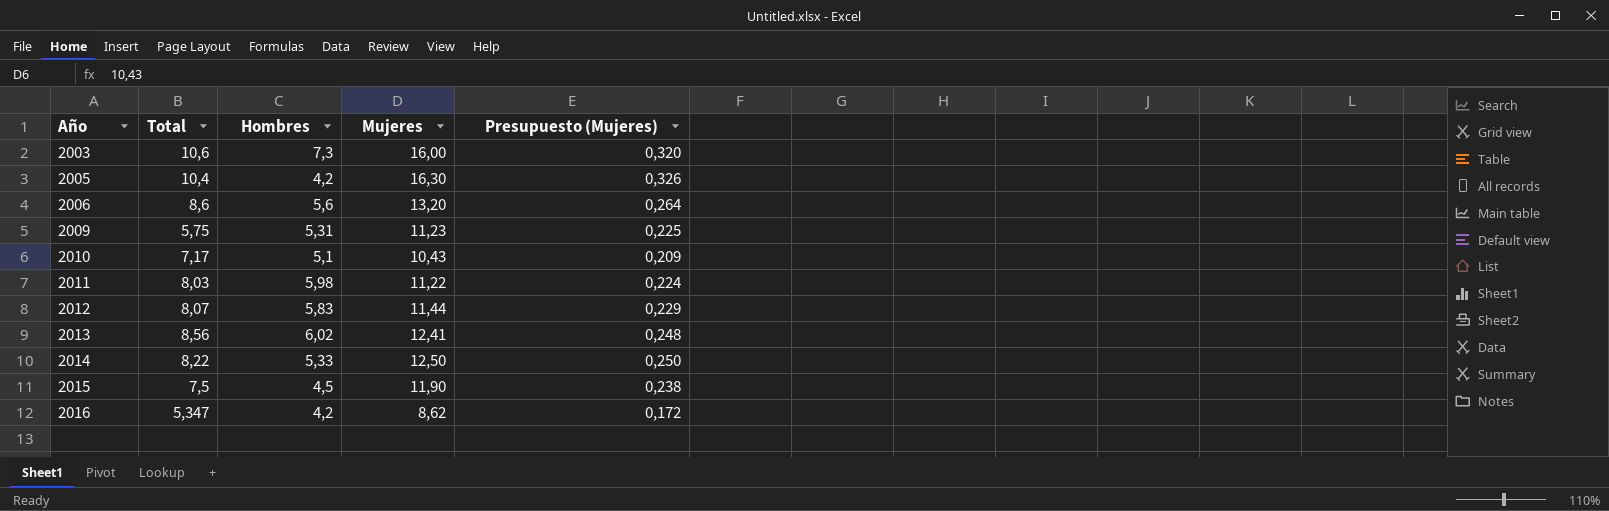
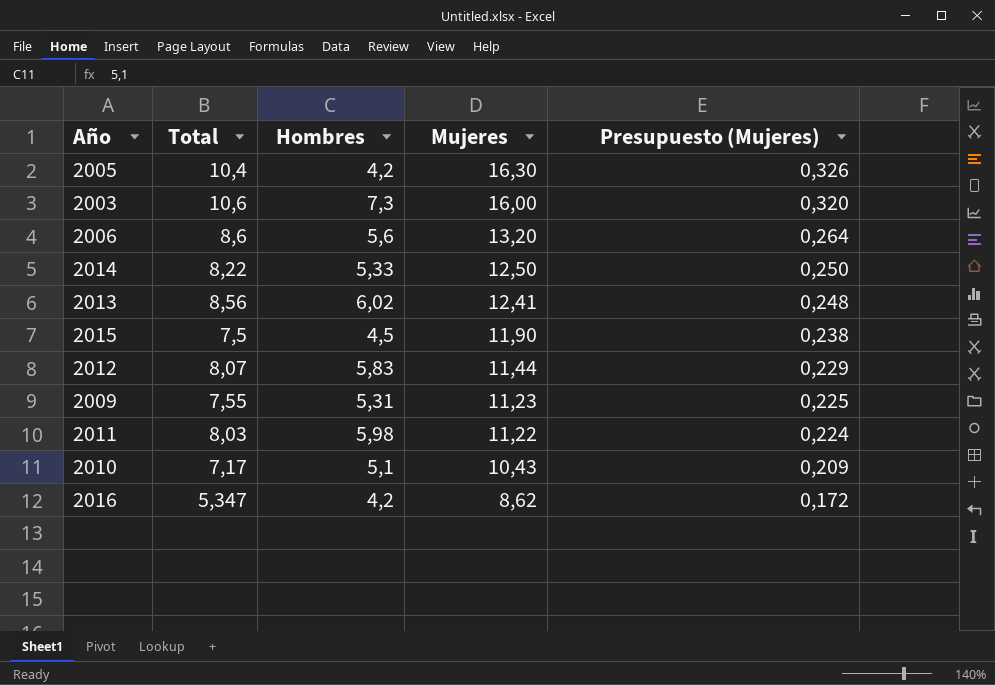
row order: Año ascending -> Mujeres descending
2009 | Total: 5,75 -> 7,55

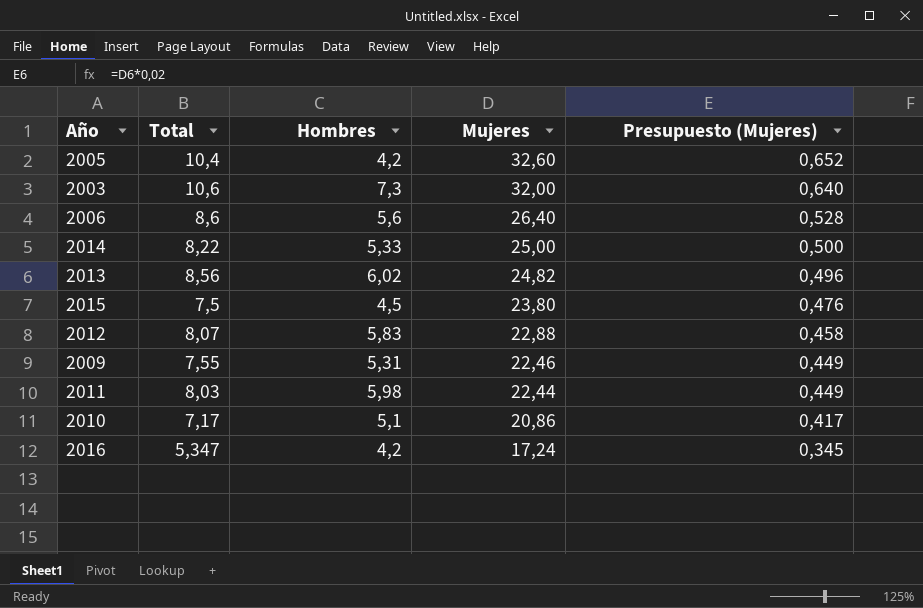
2005 | Mujeres: 16,30 -> 32,60
2005 | Presupuesto (Mujeres): 0,326 -> 0,652
2003 | Mujeres: 16,00 -> 32,00
2003 | Presupuesto (Mujeres): 0,320 -> 0,640
2006 | Mujeres: 13,20 -> 26,40
2006 | Presupuesto (Mujeres): 0,264 -> 0,528
2014 | Mujeres: 12,50 -> 25,00
2014 | Presupuesto (Mujeres): 0,250 -> 0,500
2013 | Mujeres: 12,41 -> 24,82
2013 | Presupuesto (Mujeres): 0,248 -> 0,496
2015 | Mujeres: 11,90 -> 23,80
2015 | Presupuesto (Mujeres): 0,238 -> 0,476
2012 | Mujeres: 11,44 -> 22,88
2012 | Presupuesto (Mujeres): 0,229 -> 0,458
2009 | Mujeres: 11,23 -> 22,46
2009 | Presupuesto (Mujeres): 0,225 -> 0,449
2011 | Mujeres: 11,22 -> 22,44
2011 | Presupuesto (Mujeres): 0,224 -> 0,449
2010 | Mujeres: 10,43 -> 20,86
2010 | Presupuesto (Mujeres): 0,209 -> 0,417
2016 | Mujeres: 8,62 -> 17,24
2016 | Presupuesto (Mujeres): 0,172 -> 0,345

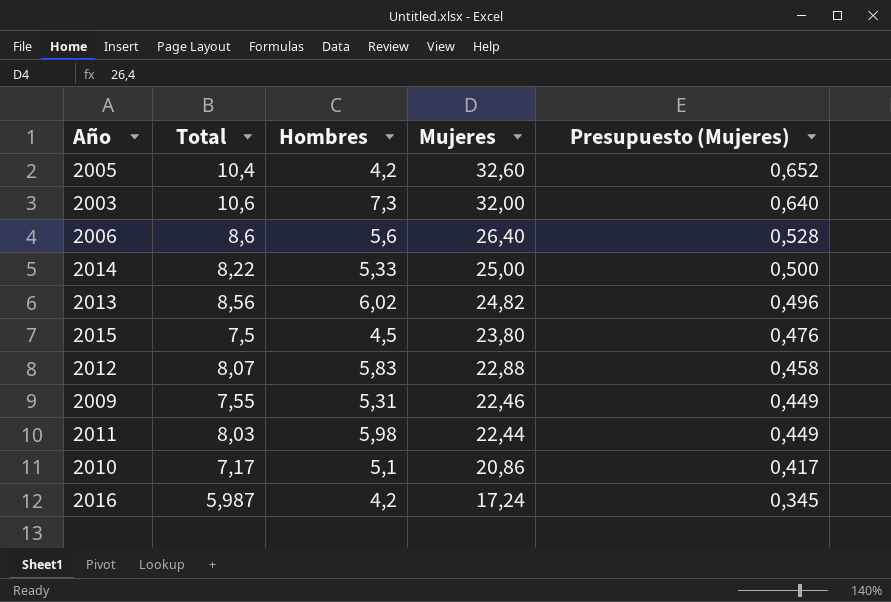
2016 | Total: 5,347 -> 5,987

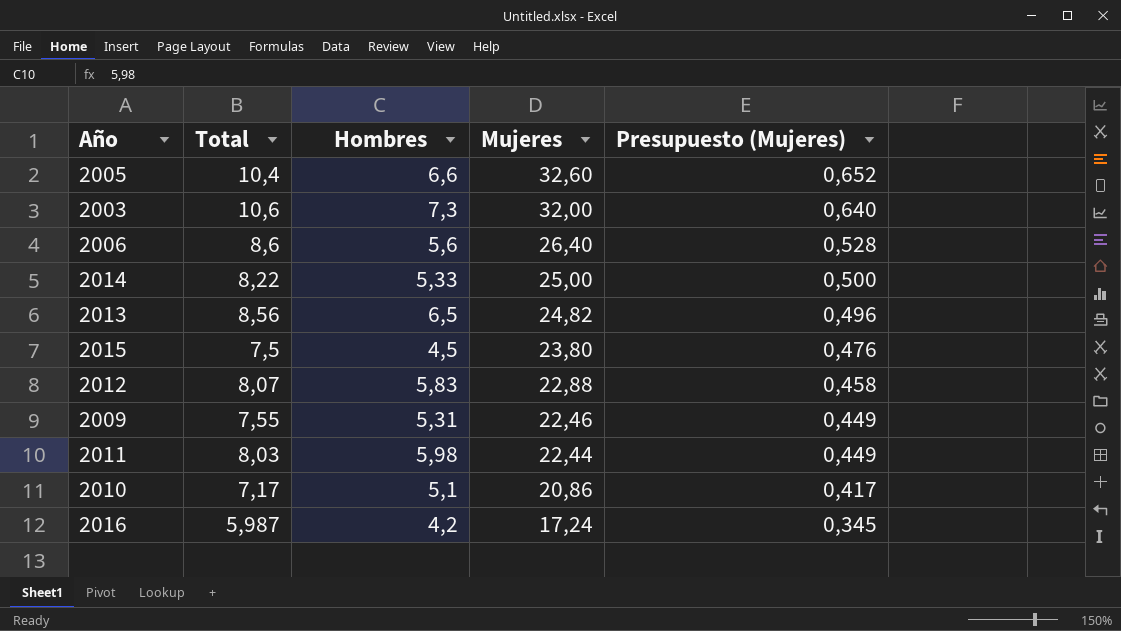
2005 | Hombres: 4,2 -> 6,6
2013 | Hombres: 6,02 -> 6,5

